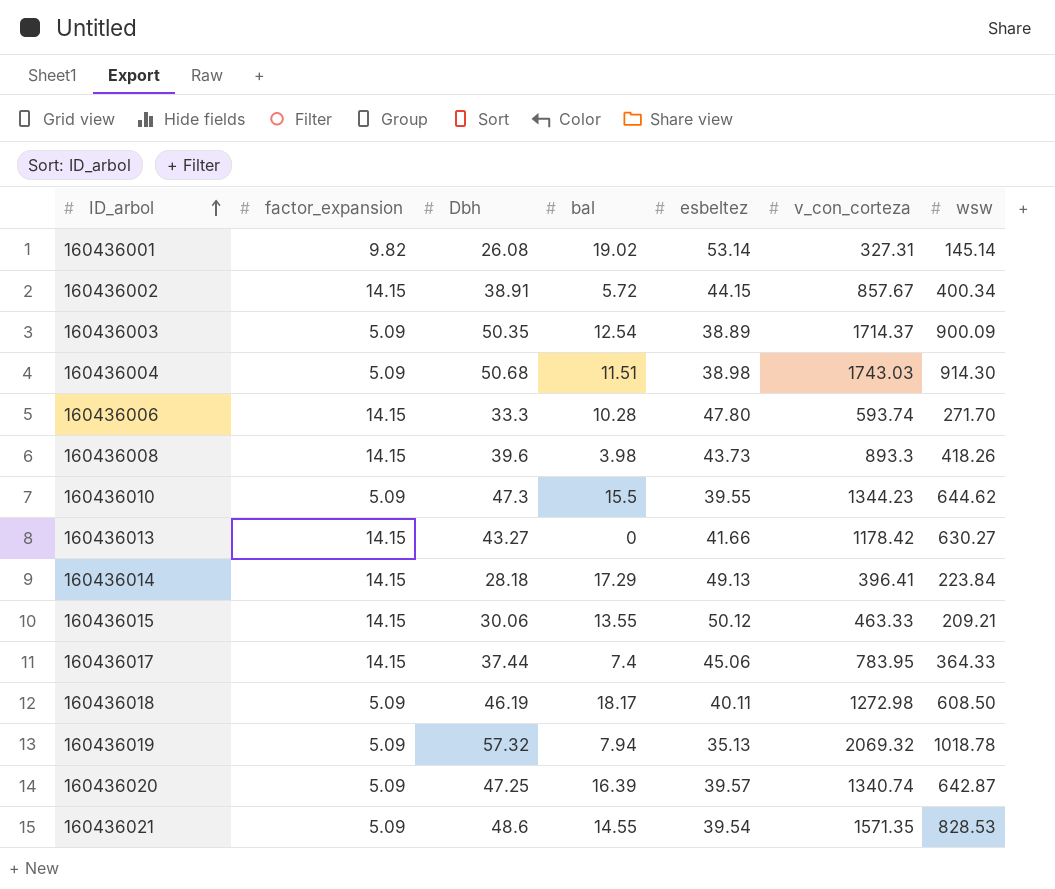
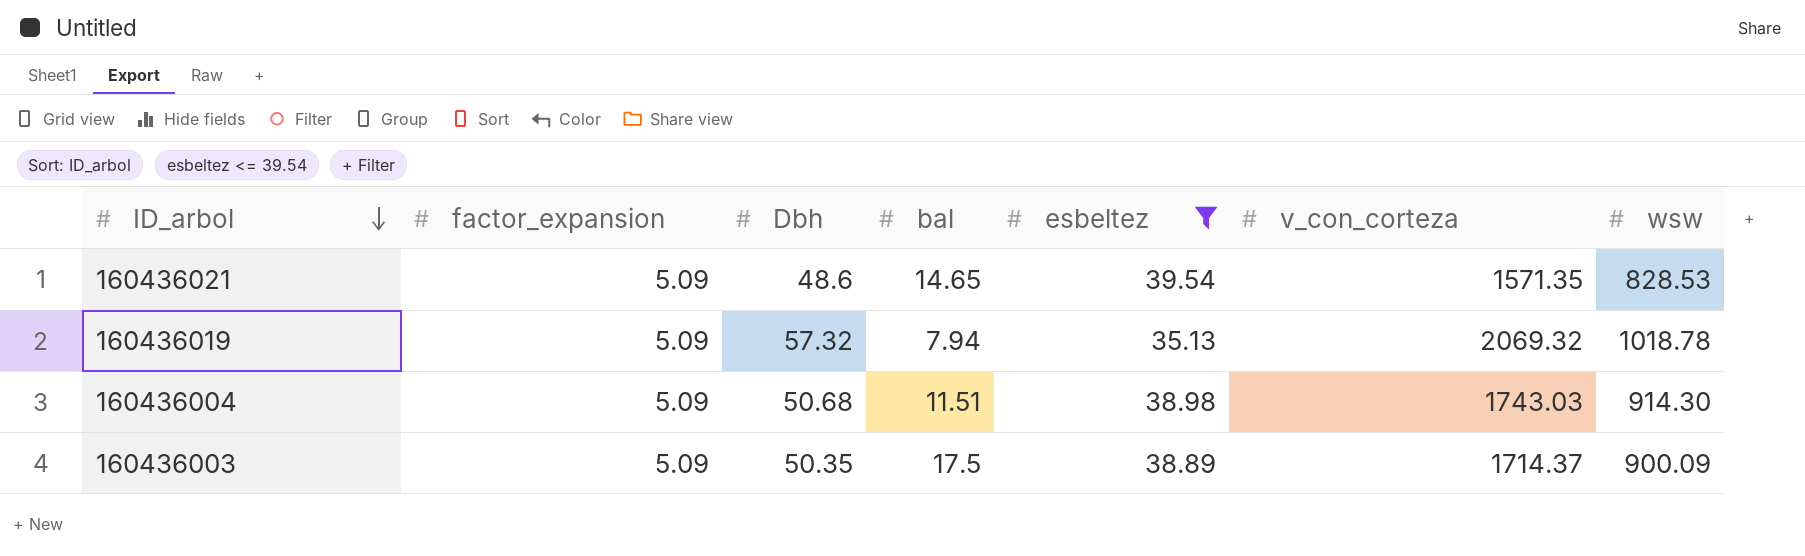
filter: none -> esbeltez <= 39.54
row order: ID_arbol ascending -> ID_arbol descending
160436021 | bal: 14.55 -> 14.65
160436003 | bal: 12.54 -> 17.5

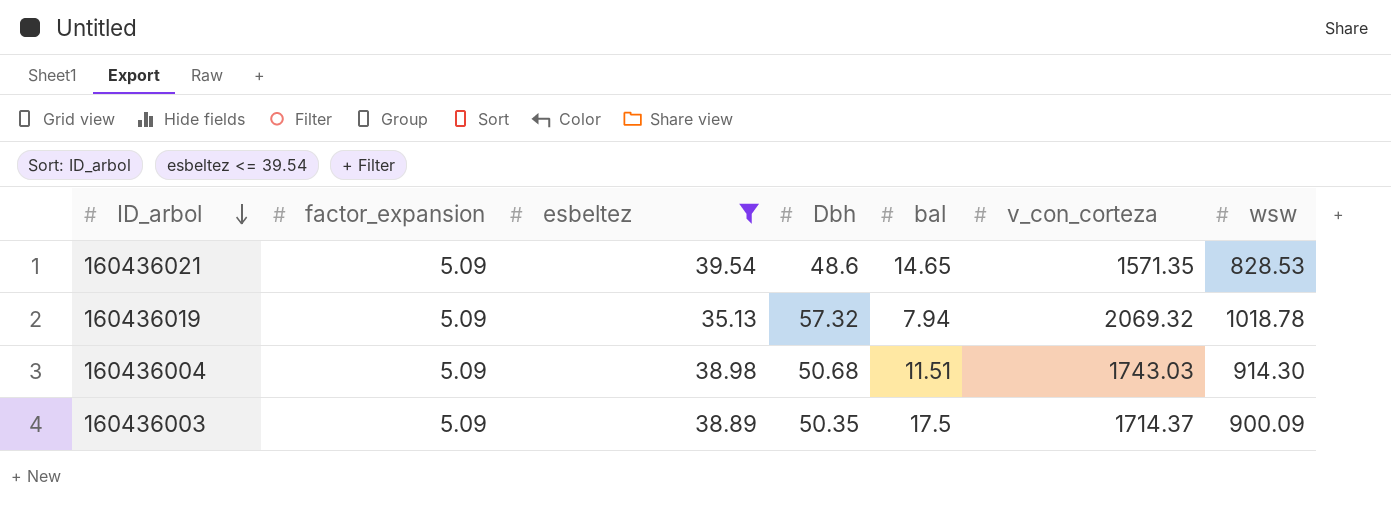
column esbeltez | position: 5 -> 3

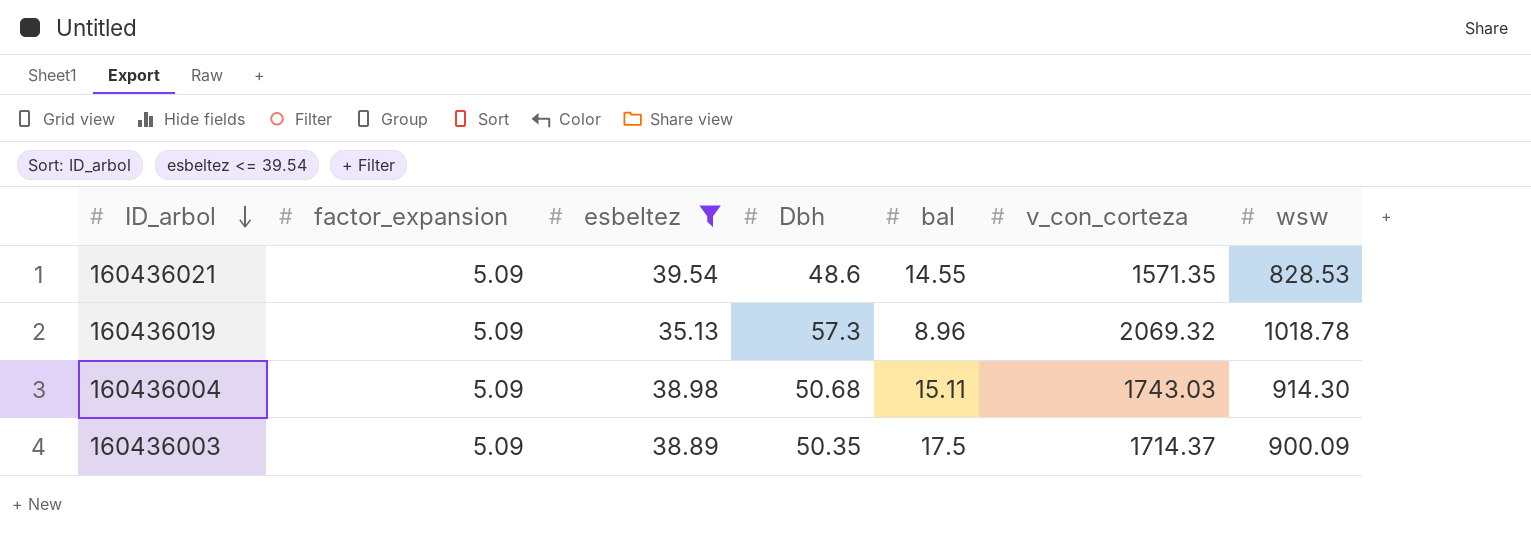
160436021 | bal: 14.65 -> 14.55
160436019 | Dbh: 57.32 -> 57.3
160436019 | bal: 7.94 -> 8.96
160436004 | bal: 11.51 -> 15.11

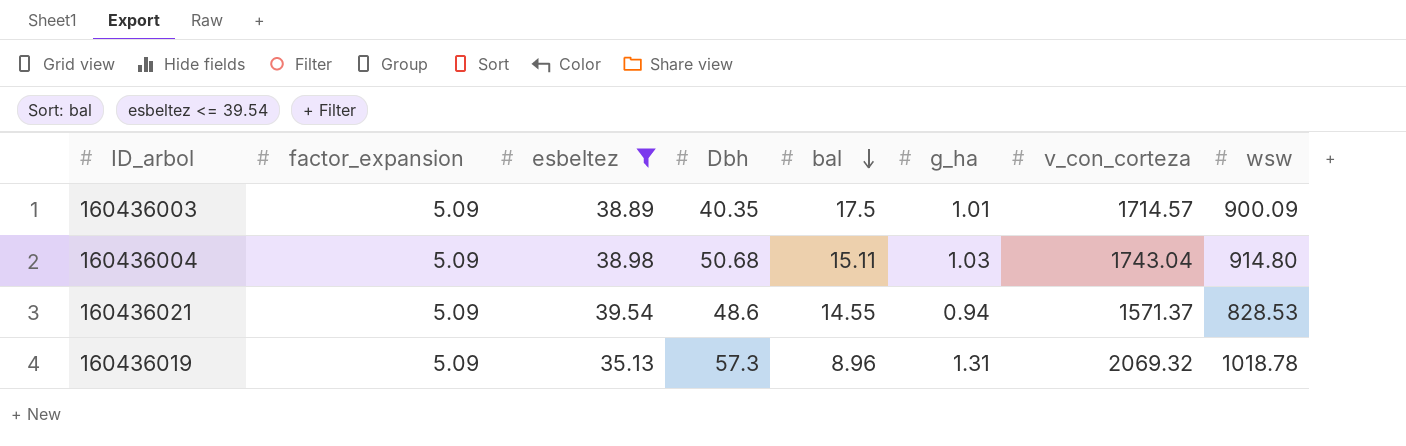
row order: ID_arbol descending -> bal descending
column g_ha | position: none -> 6
160436003 | Dbh: 50.35 -> 40.35
160436003 | v_con_corteza: 1714.37 -> 1714.57
160436004 | v_con_corteza: 1743.03 -> 1743.04
160436004 | wsw: 914.30 -> 914.80
160436021 | v_con_corteza: 1571.35 -> 1571.37

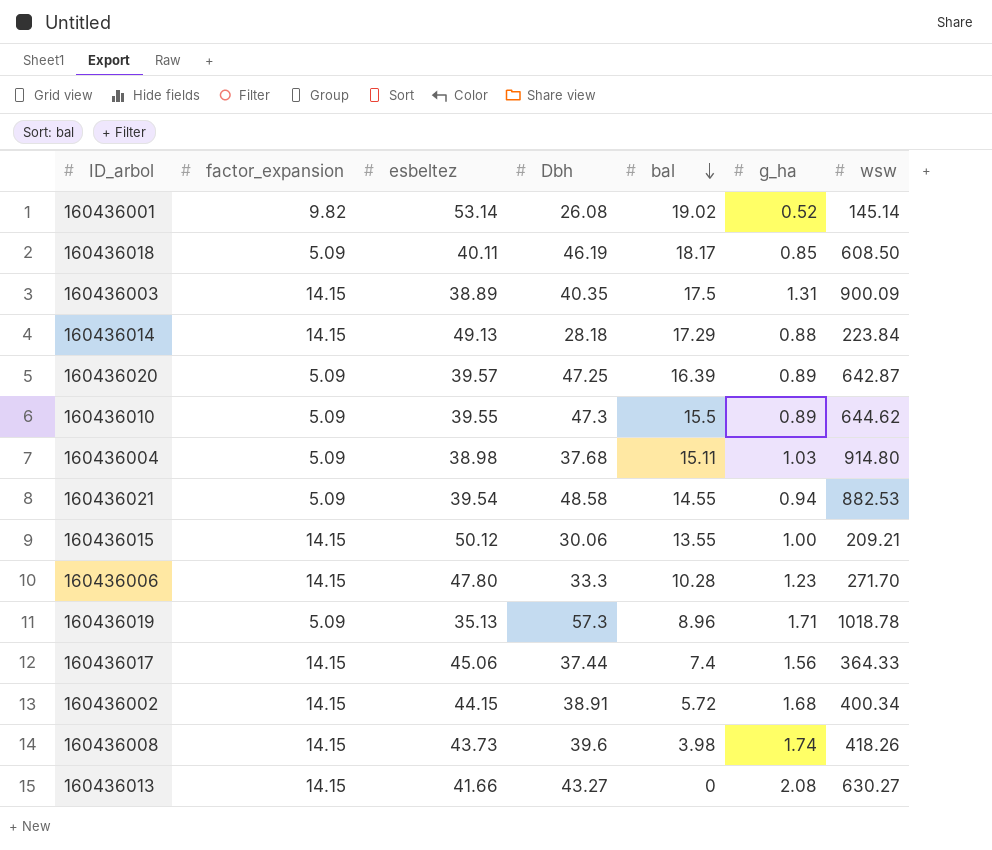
filter: esbeltez <= 39.54 -> none
column v_con_corteza | position: 7 -> none
160436003 | factor_expansion: 5.09 -> 14.15
160436003 | g_ha: 1.01 -> 1.31
160436004 | Dbh: 50.68 -> 37.68
160436021 | Dbh: 48.6 -> 48.58
160436021 | wsw: 828.53 -> 882.53
160436019 | g_ha: 1.31 -> 1.71

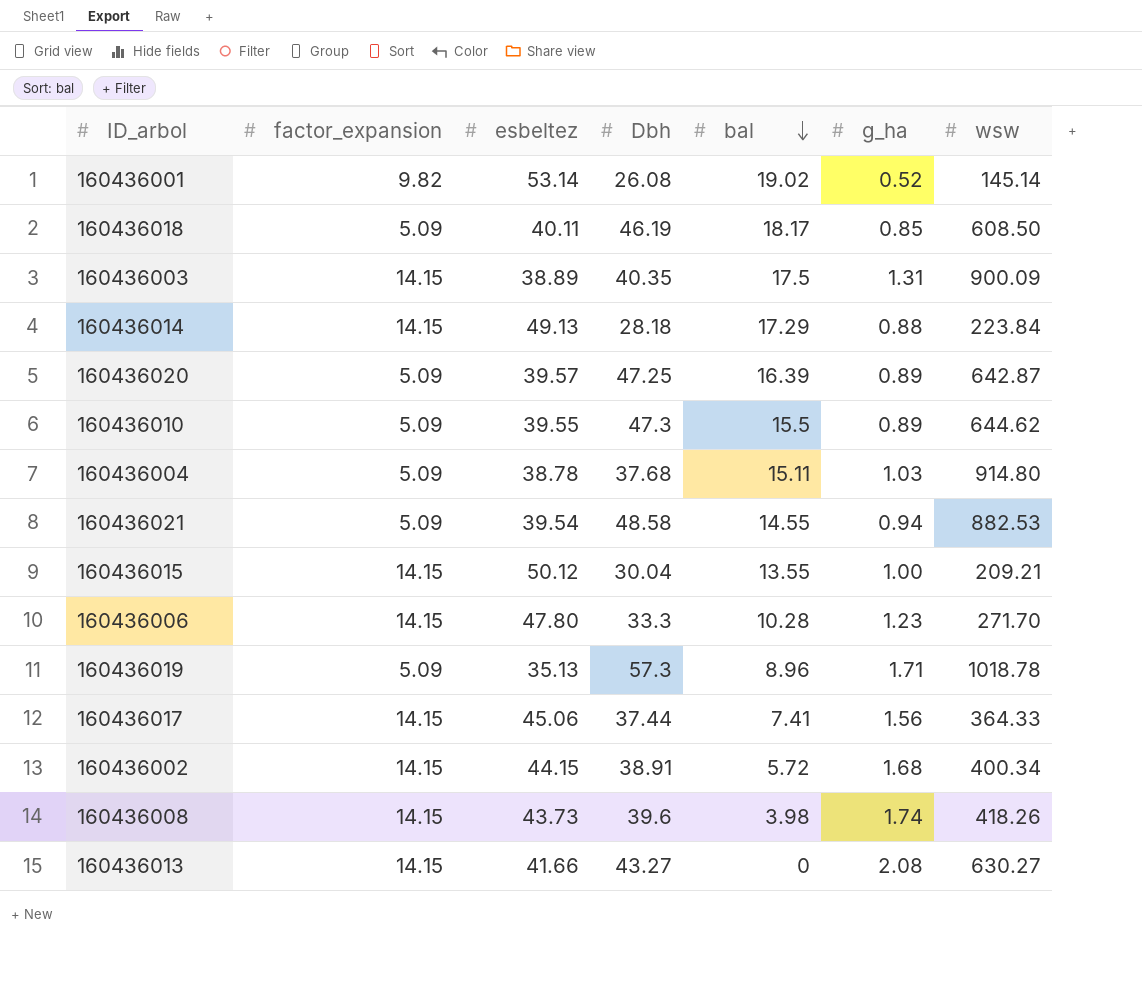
160436004 | esbeltez: 38.98 -> 38.78
160436015 | Dbh: 30.06 -> 30.04
160436017 | bal: 7.4 -> 7.41

